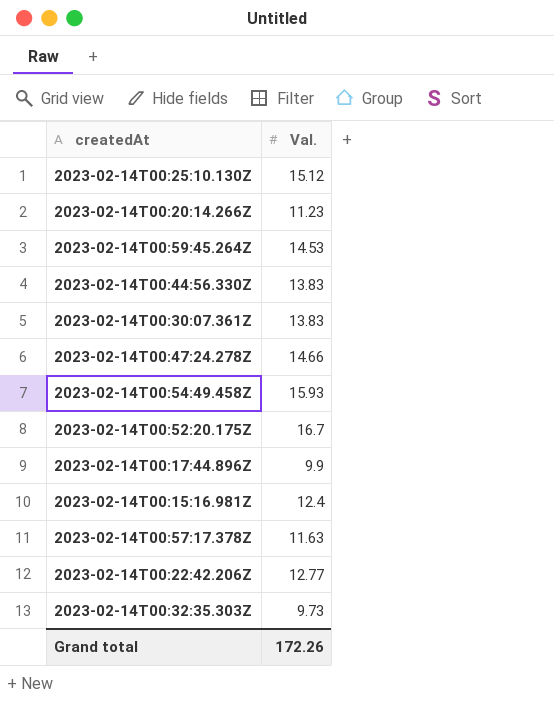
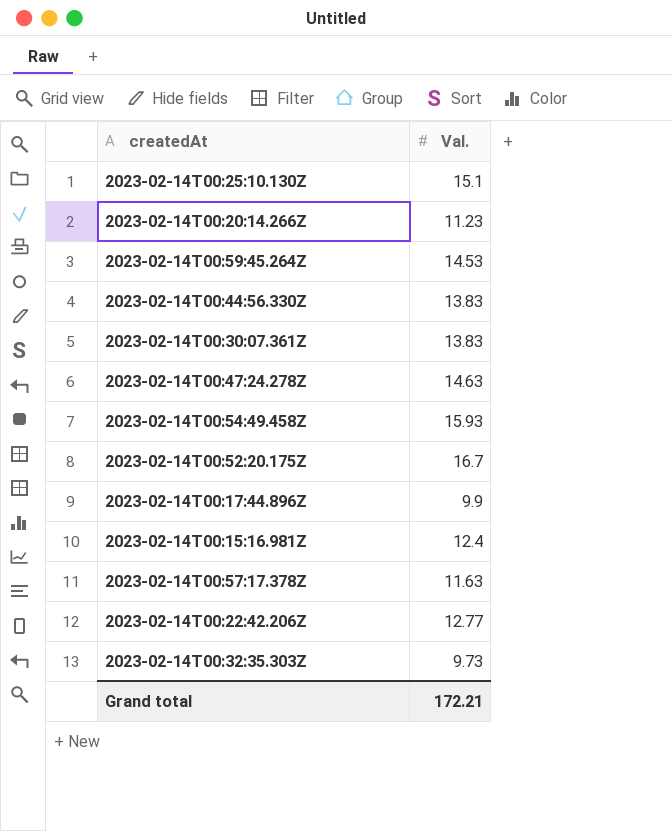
2023-02-14T00:25:10.130Z | Val.: 15.12 -> 15.1
2023-02-14T00:47:24.278Z | Val.: 14.66 -> 14.63
Grand total | Val.: 172.26 -> 172.21

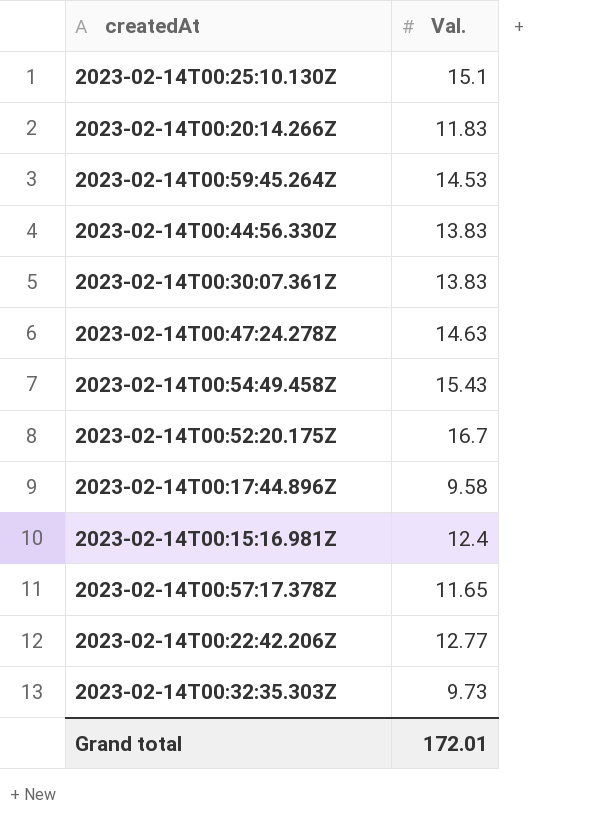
2023-02-14T00:20:14.266Z | Val.: 11.23 -> 11.83
2023-02-14T00:54:49.458Z | Val.: 15.93 -> 15.43
2023-02-14T00:17:44.896Z | Val.: 9.9 -> 9.58
2023-02-14T00:57:17.378Z | Val.: 11.63 -> 11.65
Grand total | Val.: 172.21 -> 172.01

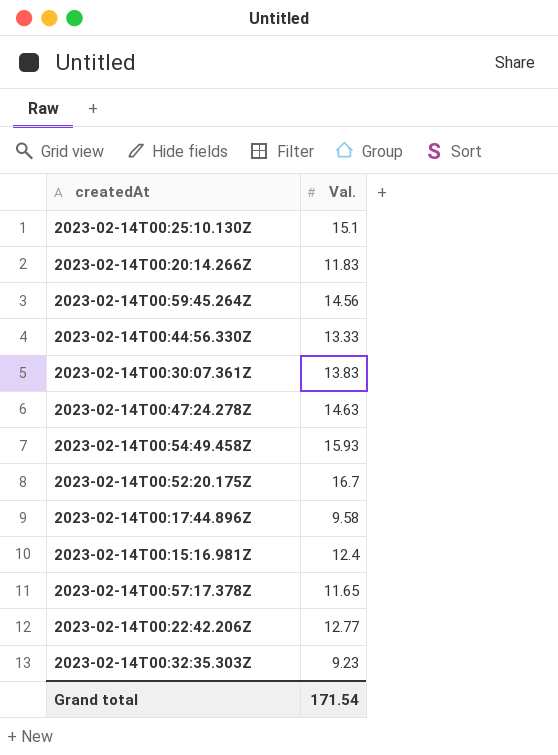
2023-02-14T00:59:45.264Z | Val.: 14.53 -> 14.56
2023-02-14T00:44:56.330Z | Val.: 13.83 -> 13.33
2023-02-14T00:54:49.458Z | Val.: 15.43 -> 15.93
2023-02-14T00:32:35.303Z | Val.: 9.73 -> 9.23
Grand total | Val.: 172.01 -> 171.54

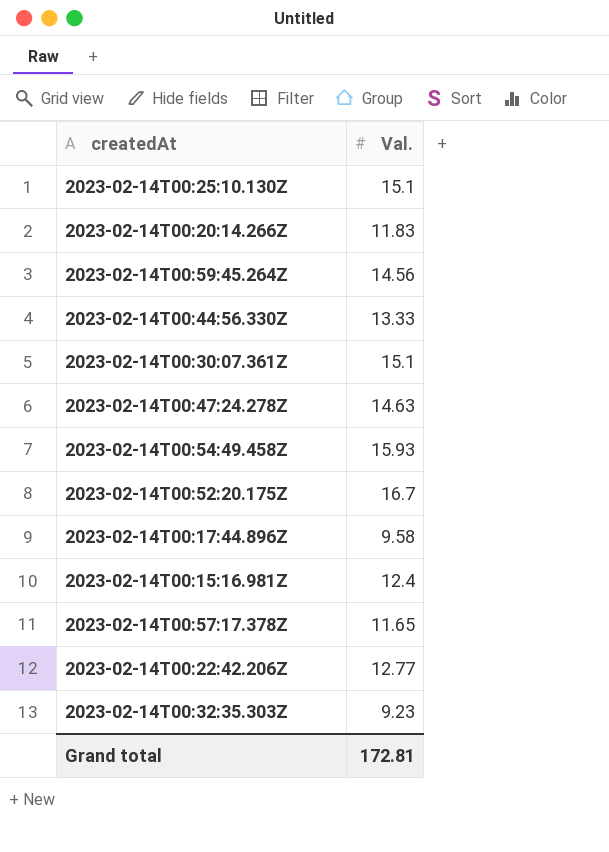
2023-02-14T00:30:07.361Z | Val.: 13.83 -> 15.1
Grand total | Val.: 171.54 -> 172.81

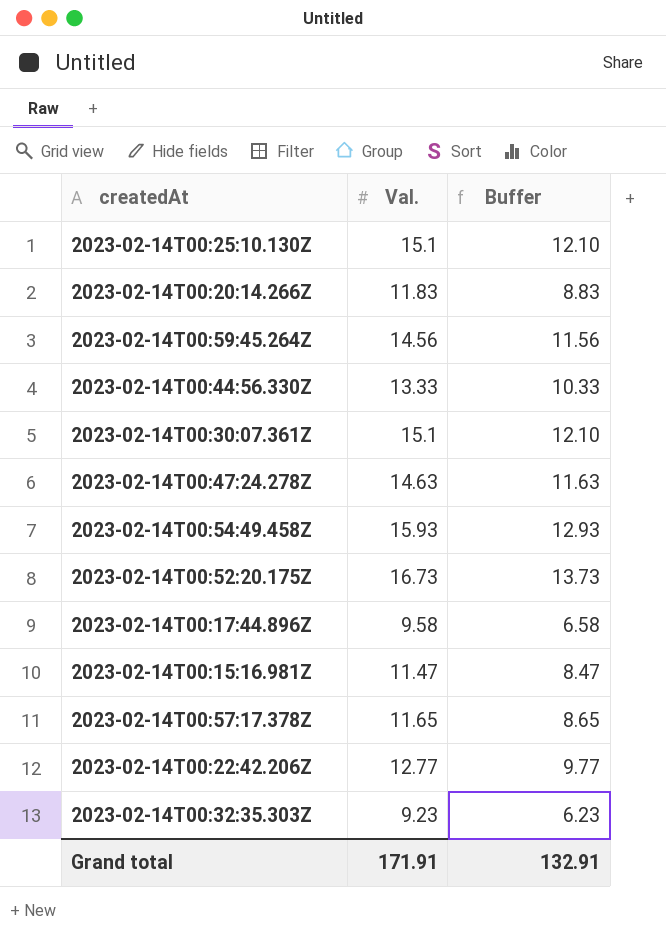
column Buffer | formula: none -> [Val.] - 3
2023-02-14T00:52:20.175Z | Val.: 16.7 -> 16.73
2023-02-14T00:15:16.981Z | Val.: 12.4 -> 11.47
Grand total | Val.: 172.81 -> 171.91

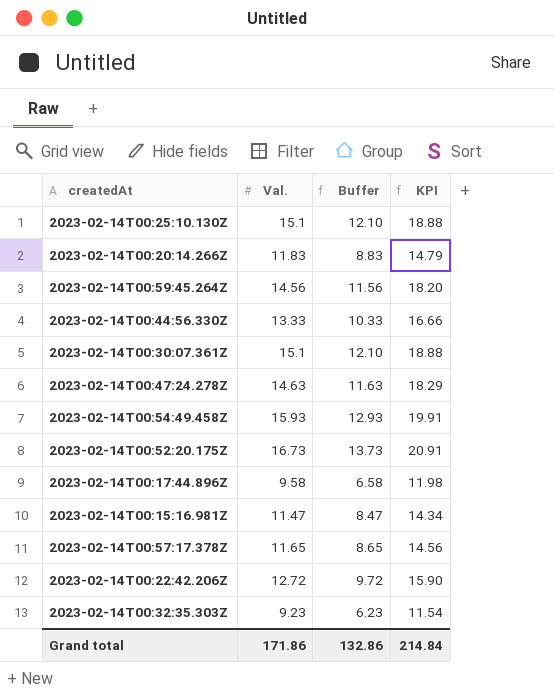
column KPI | formula: none -> [Val.] * 1.25
2023-02-14T00:22:42.206Z | Val.: 12.77 -> 12.72
2023-02-14T00:22:42.206Z | Buffer: 9.77 -> 9.72
Grand total | Val.: 171.91 -> 171.86
Grand total | Buffer: 132.91 -> 132.86

